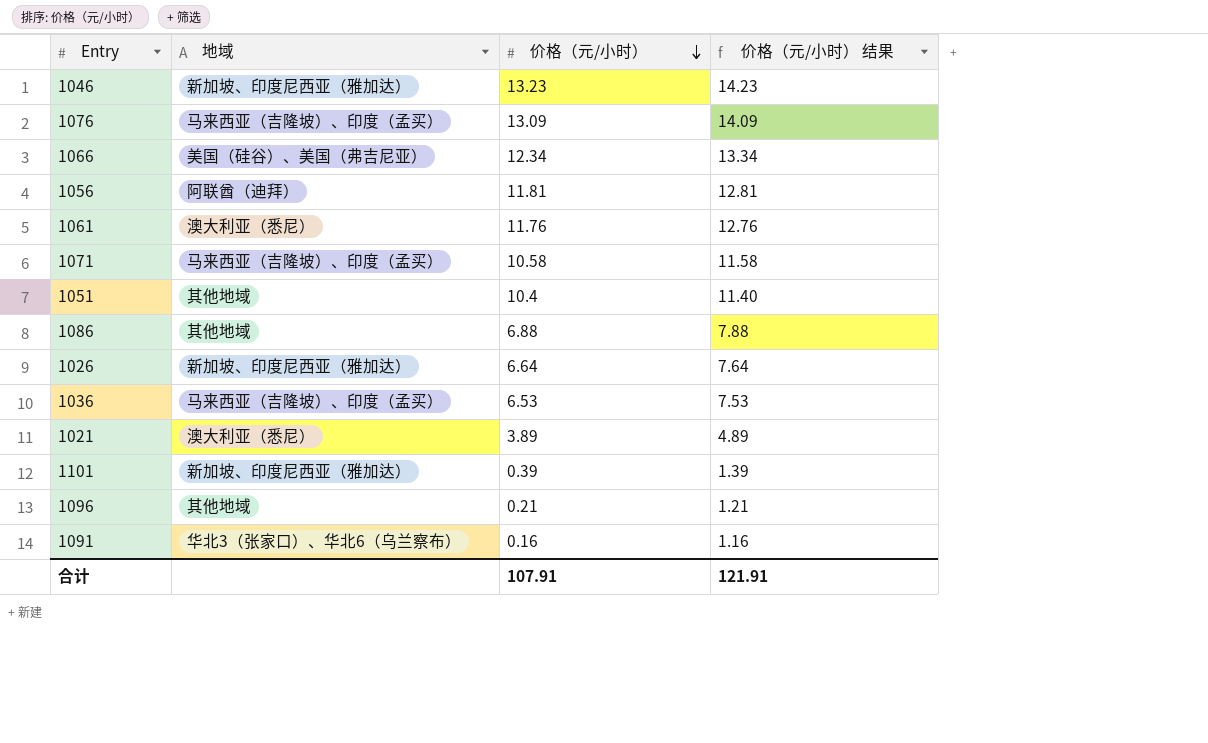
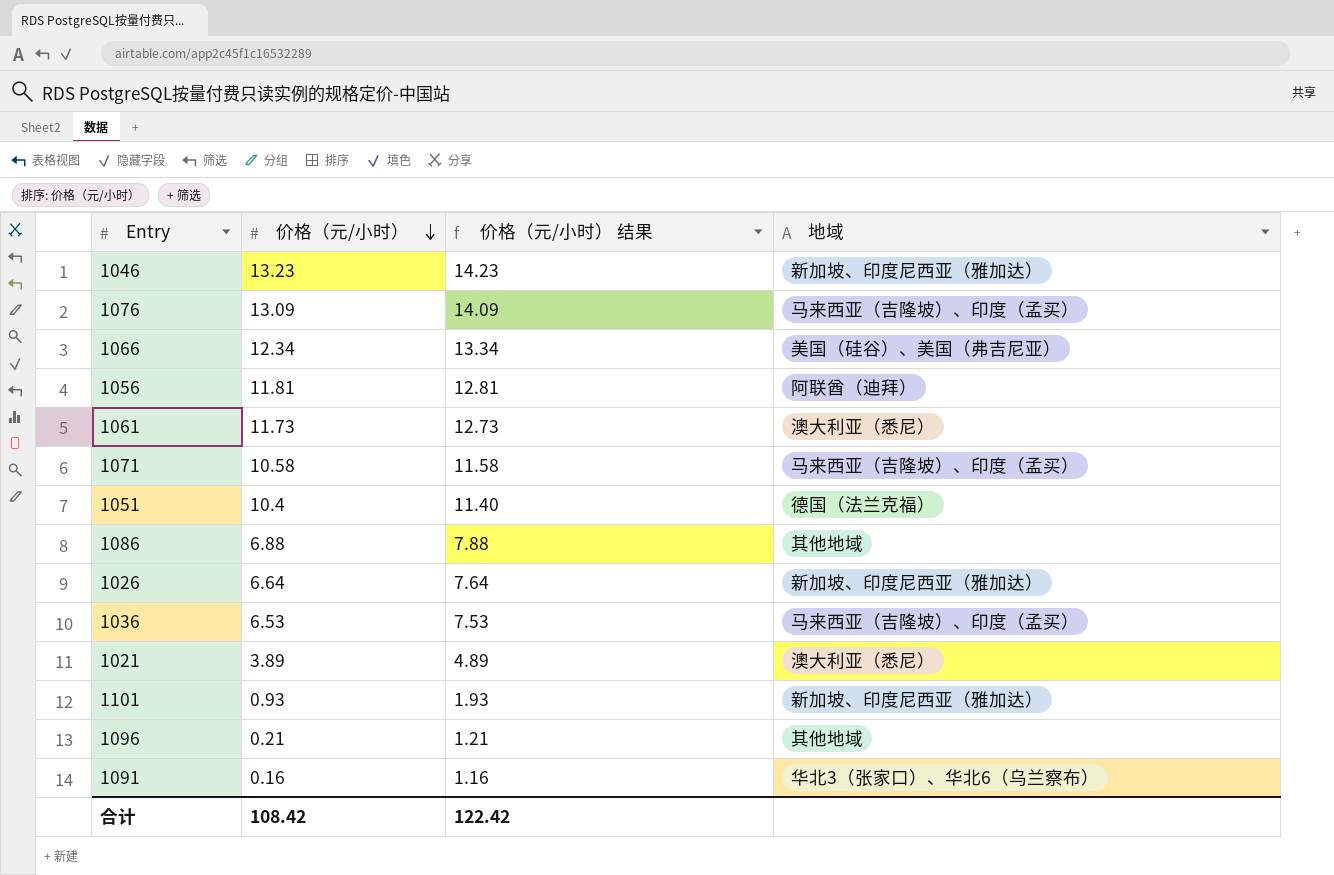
column 地域 | position: 2 -> 4
1061 | 价格（元/小时）: 11.76 -> 11.73
1061 | 价格（元/小时） 结果: 12.76 -> 12.73
1051 | 地域: 其他地域 -> 德国（法兰克福）
1101 | 价格（元/小时）: 0.39 -> 0.93
1101 | 价格（元/小时） 结果: 1.39 -> 1.93
合计 | 价格（元/小时）: 107.91 -> 108.42
合计 | 价格（元/小时） 结果: 121.91 -> 122.42

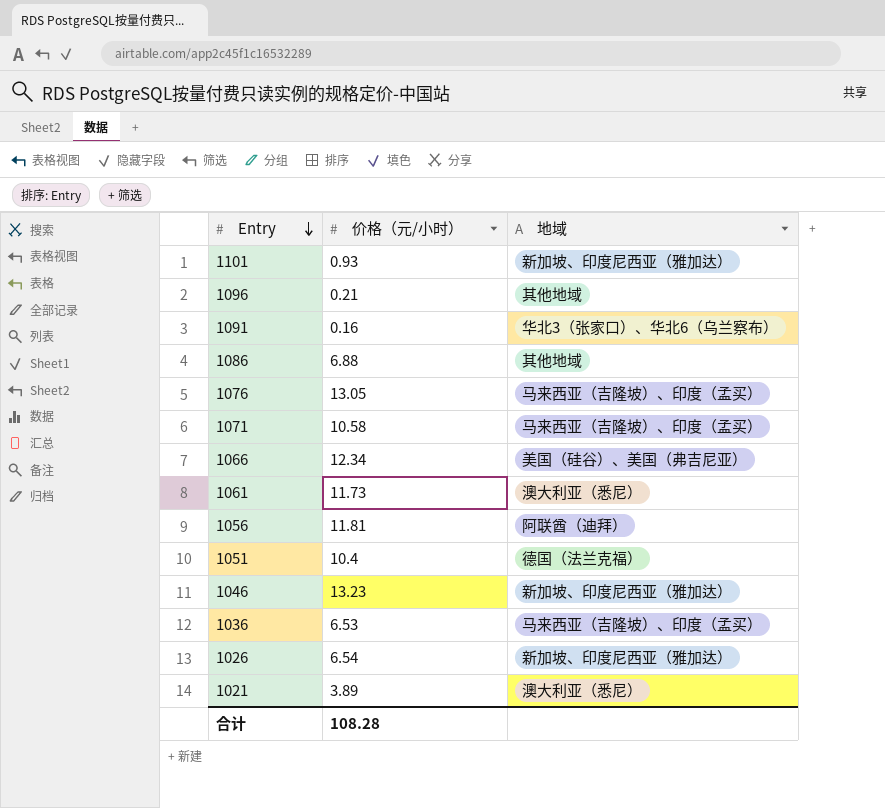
row order: 价格（元/小时） descending -> Entry descending
column 价格（元/小时） 结果 | formula: [价格（元/小时）] + 1 -> none
1076 | 价格（元/小时）: 13.09 -> 13.05
1026 | 价格（元/小时）: 6.64 -> 6.54
合计 | 价格（元/小时）: 108.42 -> 108.28

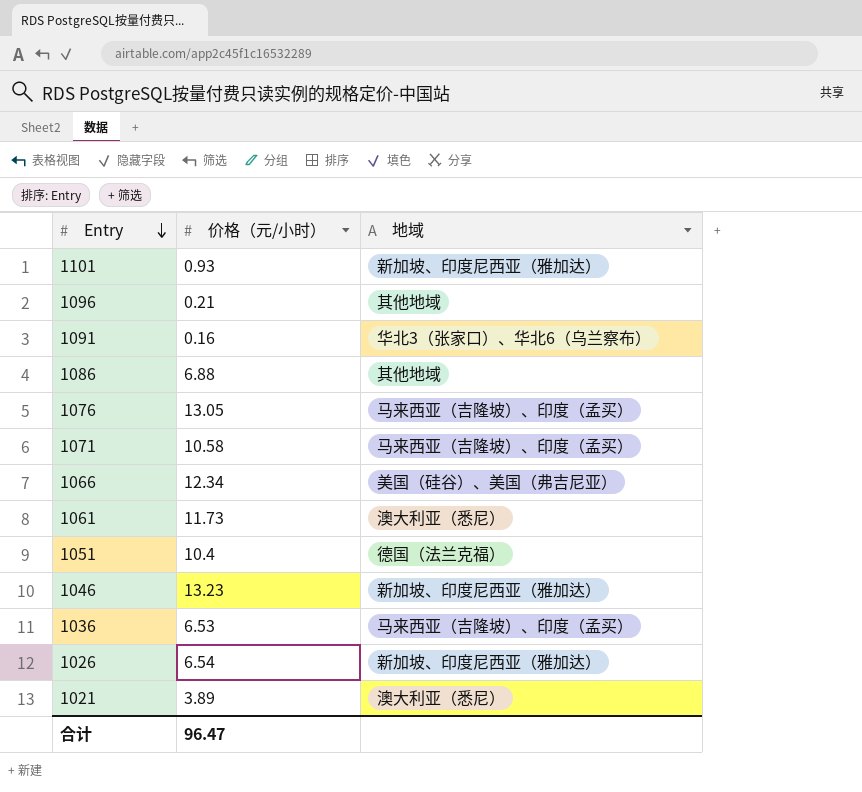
row 1056: 11.81 | 阿联酋（迪拜） -> none
合计 | 价格（元/小时）: 108.28 -> 96.47

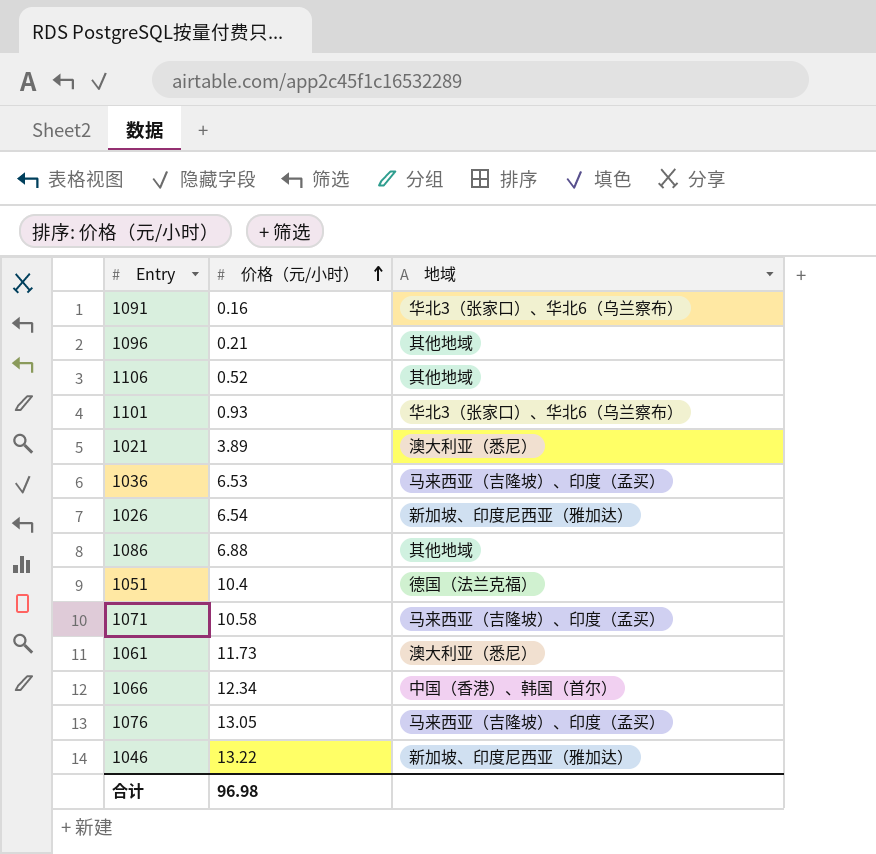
row order: Entry descending -> 价格（元/小时） ascending
row 1106: none -> 0.52 | 其他地域
1101 | 地域: 新加坡、印度尼西亚（雅加达） -> 华北3（张家口）、华北6（乌兰察布）
1066 | 地域: 美国（硅谷）、美国（弗吉尼亚） -> 中国（香港）、韩国（首尔）
1046 | 价格（元/小时）: 13.23 -> 13.22
合计 | 价格（元/小时）: 96.47 -> 96.98

